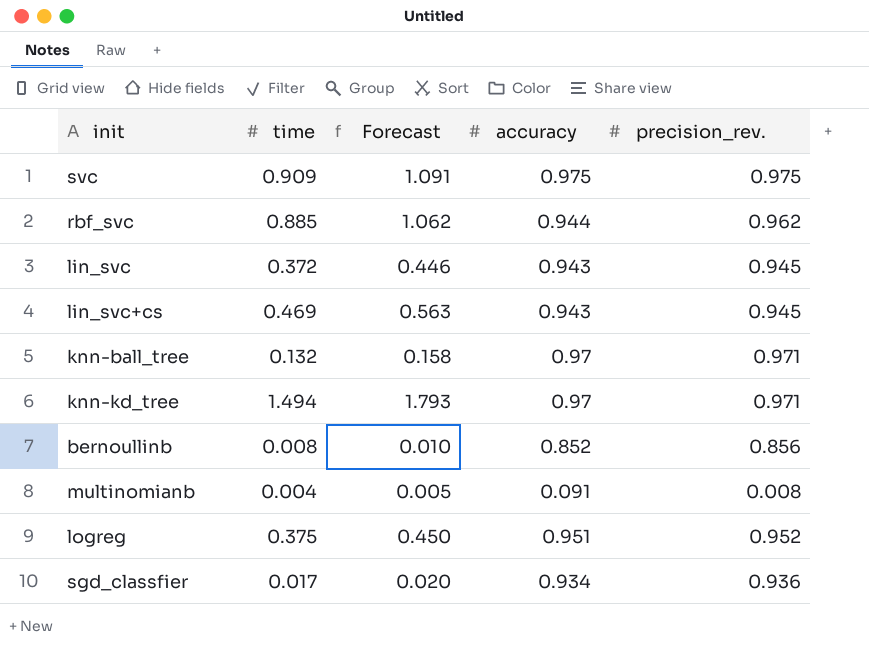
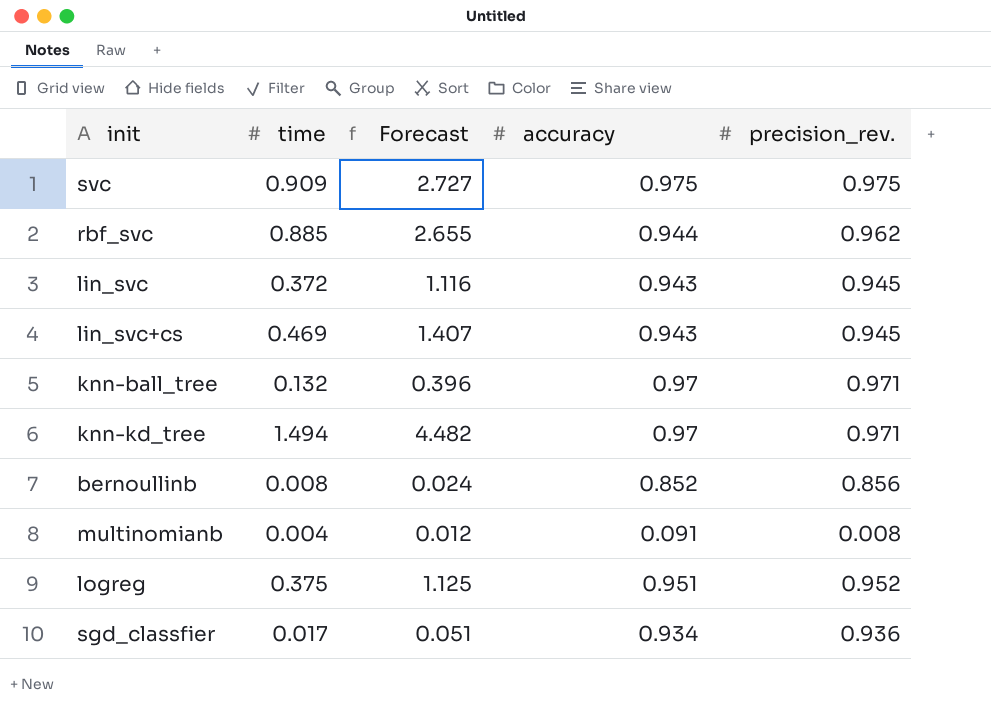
column Forecast | formula: [time] * 1.2 -> [time] * 3

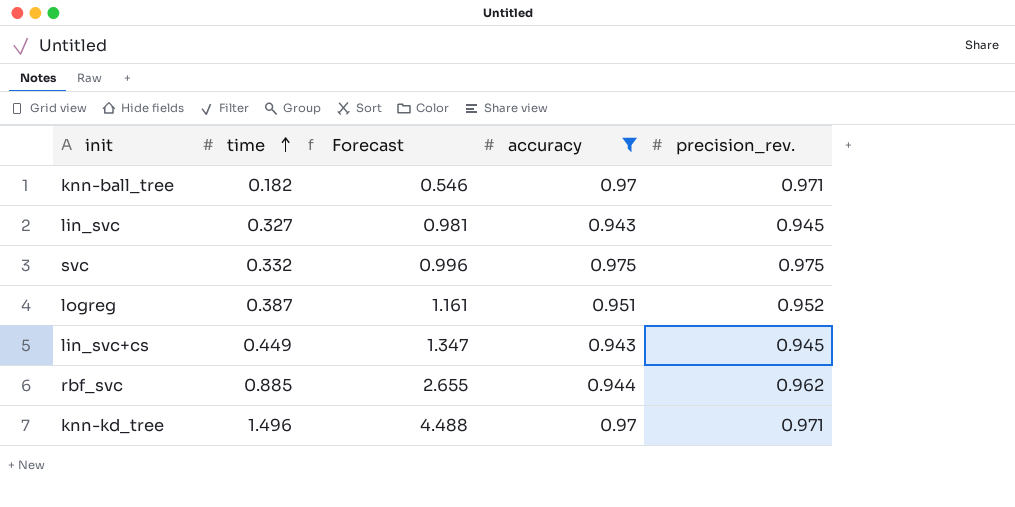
filter: none -> accuracy >= 0.943
row order: none -> time ascending
knn-ball_tree | time: 0.132 -> 0.182
knn-ball_tree | Forecast: 0.396 -> 0.546
lin_svc | time: 0.372 -> 0.327
lin_svc | Forecast: 1.116 -> 0.981
svc | time: 0.909 -> 0.332
svc | Forecast: 2.727 -> 0.996
logreg | time: 0.375 -> 0.387
logreg | Forecast: 1.125 -> 1.161
lin_svc+cs | time: 0.469 -> 0.449
lin_svc+cs | Forecast: 1.407 -> 1.347
knn-kd_tree | time: 1.494 -> 1.496
knn-kd_tree | Forecast: 4.482 -> 4.488

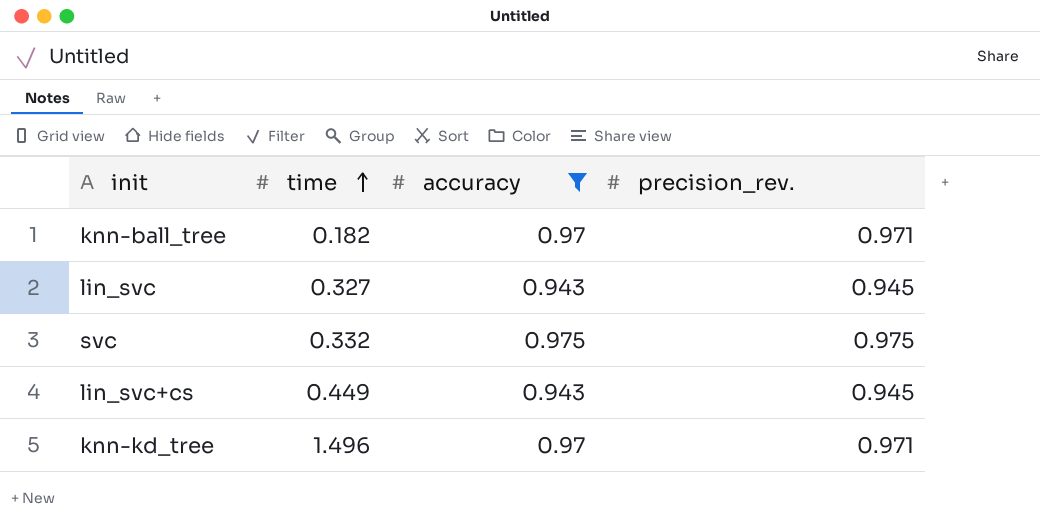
column Forecast | formula: [time] * 3 -> none
row logreg: 0.387 | 1.161 | 0.951 | 0.952 -> none
row rbf_svc: 0.885 | 2.655 | 0.944 | 0.962 -> none

